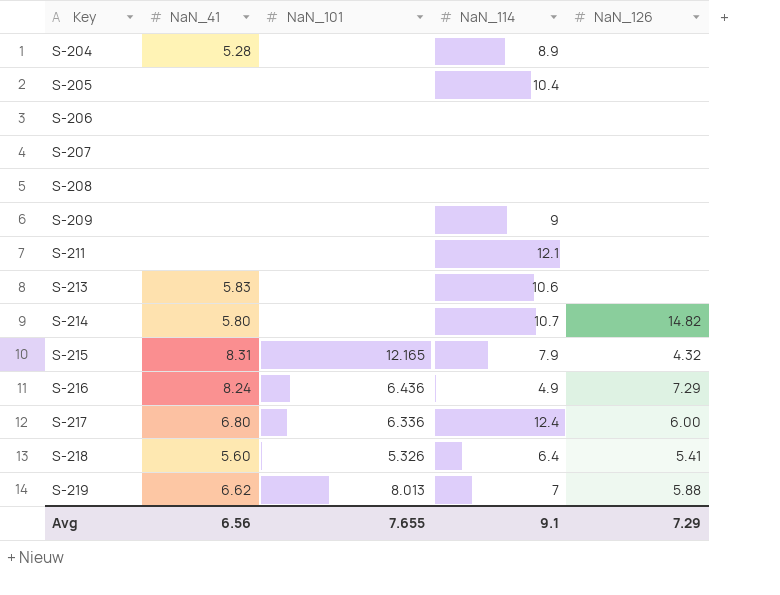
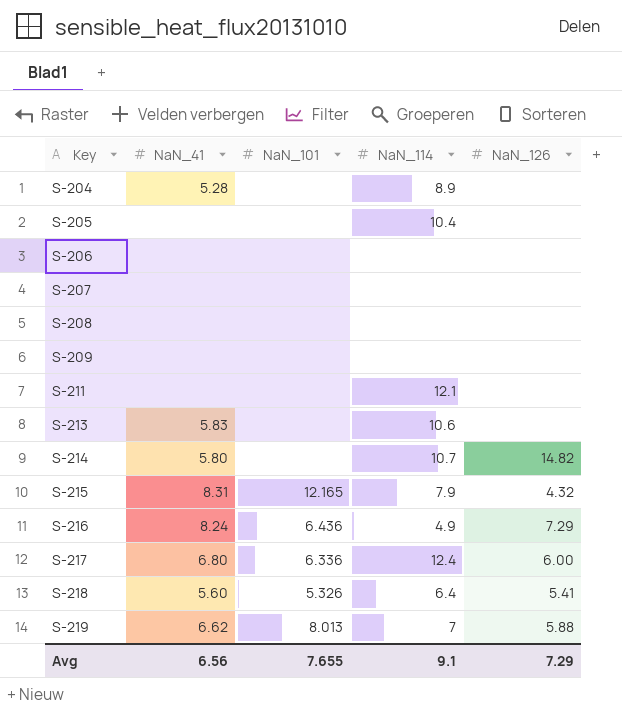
S-209 | NaN_114: 9 -> none

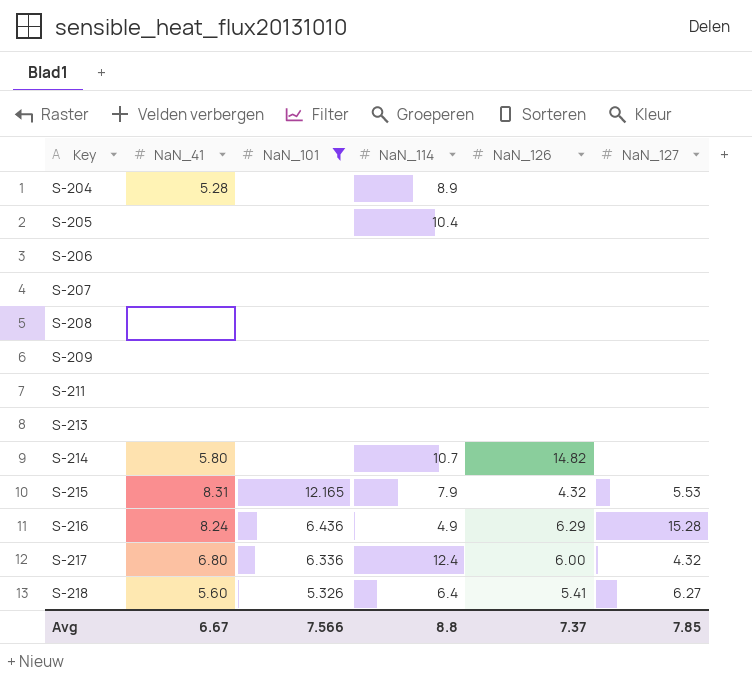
filter: none -> NaN_101 != 8.013
column NaN_127 | position: none -> 6
S-211 | NaN_114: 12.1 -> none
S-213 | NaN_41: 5.83 -> none
S-213 | NaN_114: 10.6 -> none
S-216 | NaN_126: 7.29 -> 6.29
Avg | NaN_41: 6.56 -> 6.67
Avg | NaN_101: 7.655 -> 7.566
Avg | NaN_114: 9.1 -> 8.8
Avg | NaN_126: 7.29 -> 7.37

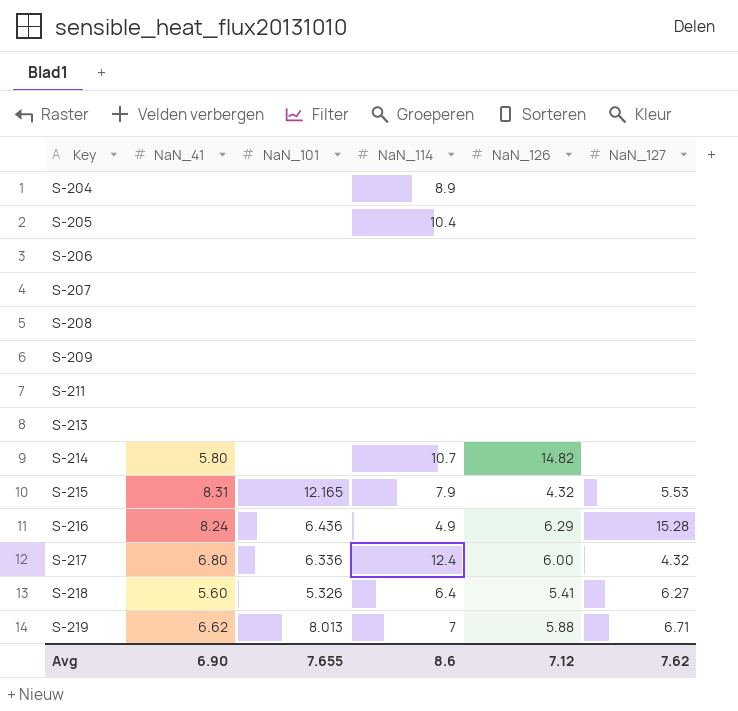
filter: NaN_101 != 8.013 -> none
S-204 | NaN_41: 5.28 -> none
Avg | NaN_41: 6.67 -> 6.90
Avg | NaN_101: 7.566 -> 7.655
Avg | NaN_114: 8.8 -> 8.6
Avg | NaN_126: 7.37 -> 7.12
Avg | NaN_127: 7.85 -> 7.62

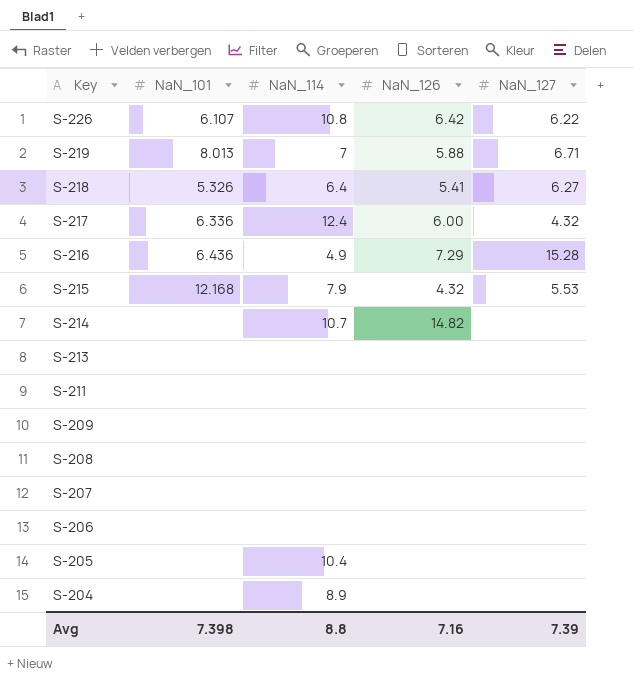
row order: Key ascending -> Key descending
column NaN_41 | position: 2 -> none
row S-226: none -> 6.107 | 10.8 | 6.42 | 6.22
S-216 | NaN_126: 6.29 -> 7.29
S-215 | NaN_101: 12.165 -> 12.168
Avg | NaN_101: 7.655 -> 7.398
Avg | NaN_114: 8.6 -> 8.8
Avg | NaN_126: 7.12 -> 7.16
Avg | NaN_127: 7.62 -> 7.39

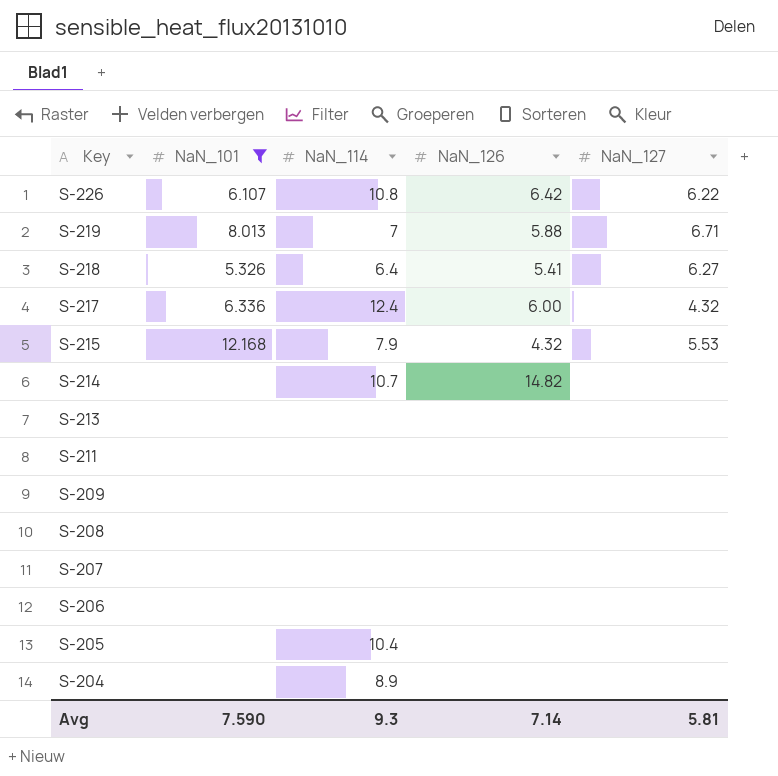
filter: none -> NaN_101 != 6.436
Avg | NaN_101: 7.398 -> 7.590
Avg | NaN_114: 8.8 -> 9.3
Avg | NaN_126: 7.16 -> 7.14
Avg | NaN_127: 7.39 -> 5.81

